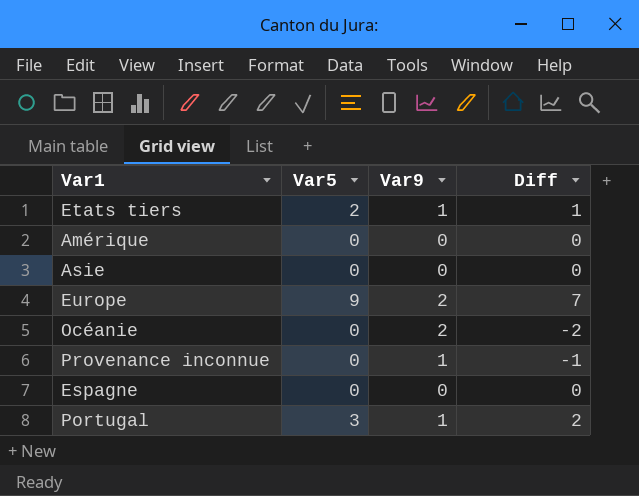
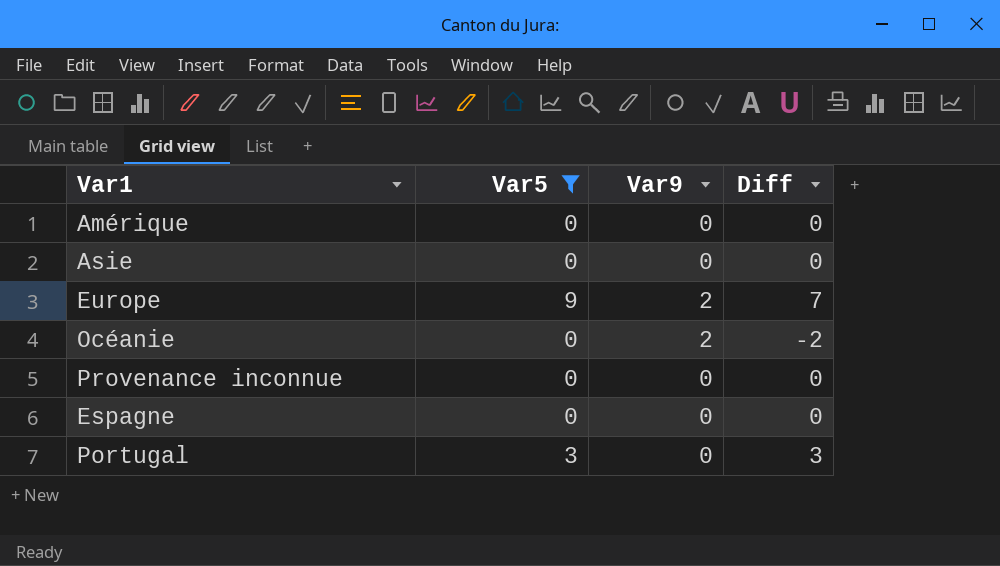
filter: none -> Var5 != 2
Provenance inconnue | Var9: 1 -> 0
Provenance inconnue | Diff: -1 -> 0
Portugal | Var9: 1 -> 0
Portugal | Diff: 2 -> 3

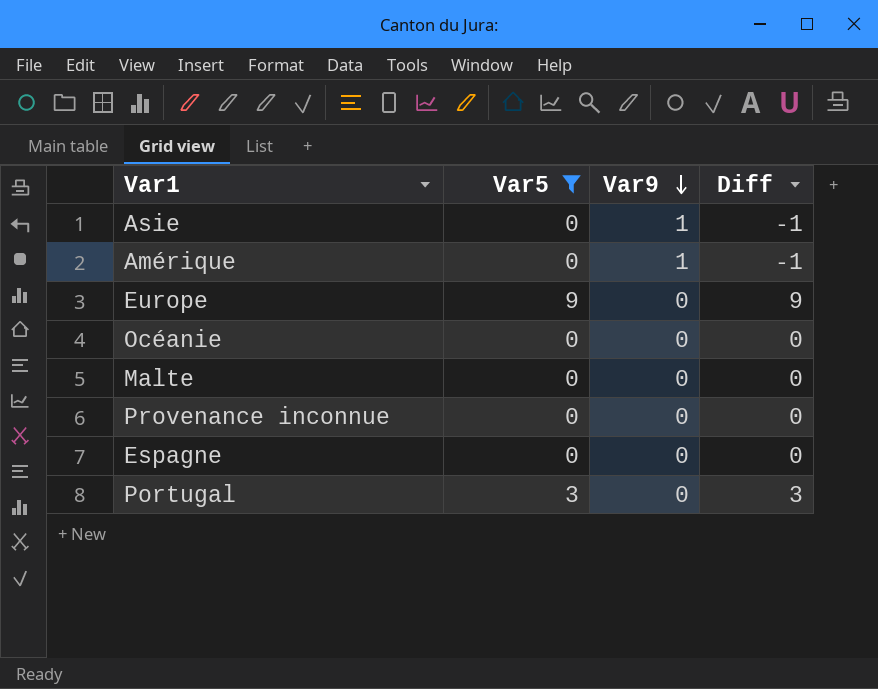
row order: none -> Var9 descending
Asie | Var9: 0 -> 1
Asie | Diff: 0 -> -1
Amérique | Var9: 0 -> 1
Amérique | Diff: 0 -> -1
Europe | Var9: 2 -> 0
Europe | Diff: 7 -> 9
Océanie | Var9: 2 -> 0
Océanie | Diff: -2 -> 0
row Malte: none -> 0 | 0 | 0

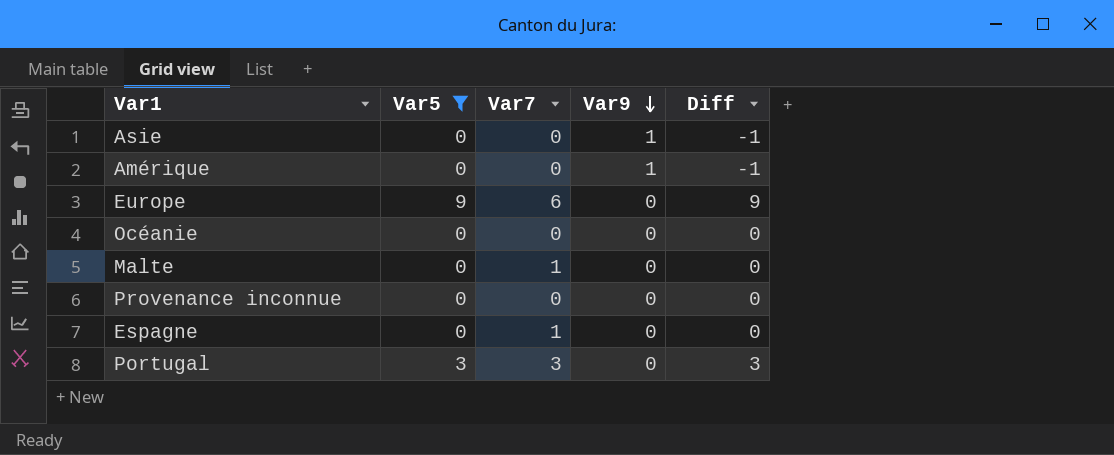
column Var7 | position: none -> 3

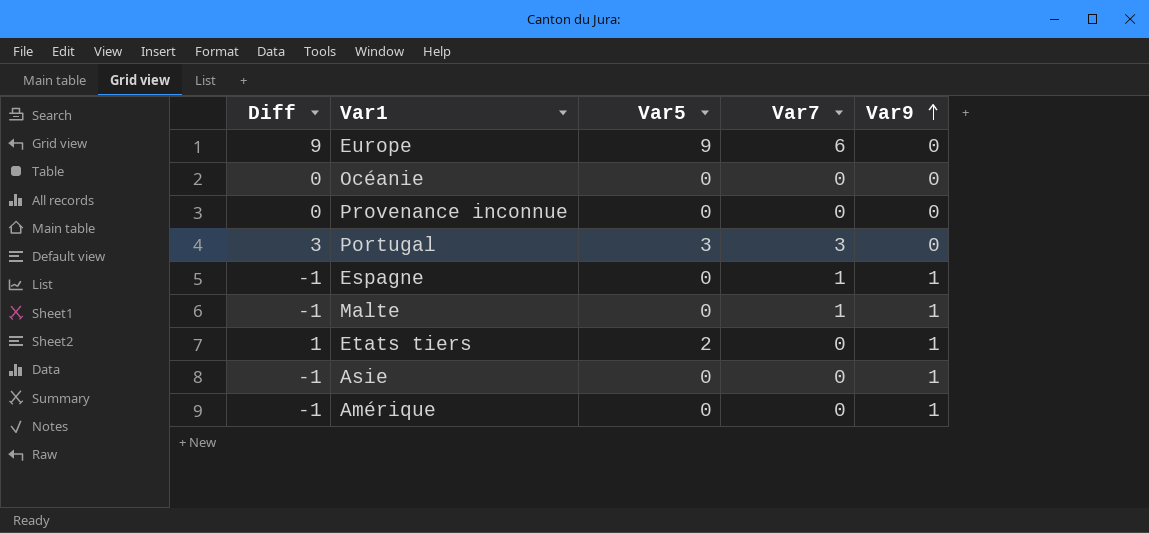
filter: Var5 != 2 -> none
row order: Var9 descending -> Var9 ascending
column Diff | position: 5 -> 1
Espagne | Diff: 0 -> -1
Espagne | Var9: 0 -> 1
Malte | Diff: 0 -> -1
Malte | Var9: 0 -> 1

